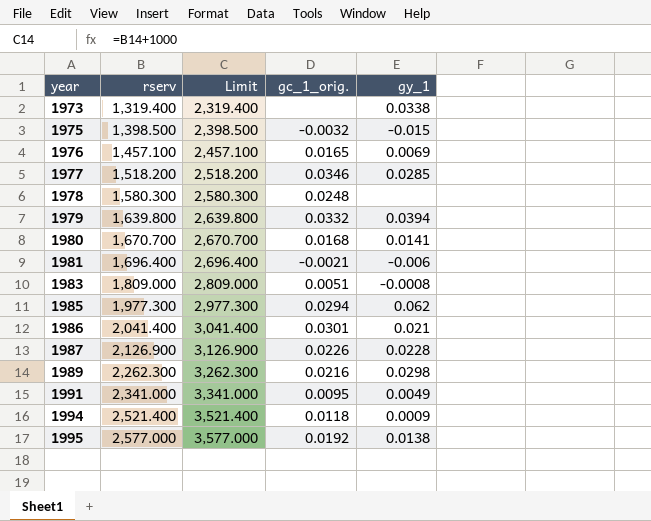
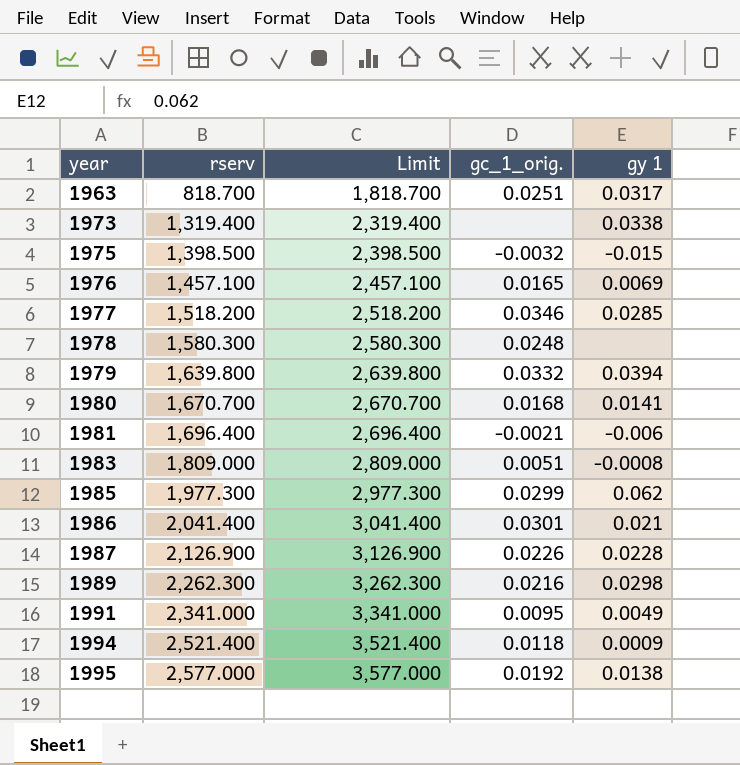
column name: gy_1 -> gy 1
row 1963: none -> 818.700 | 1,818.700 | 0.0251 | 0.0317
1985 | gc_1_orig.: 0.0294 -> 0.0299

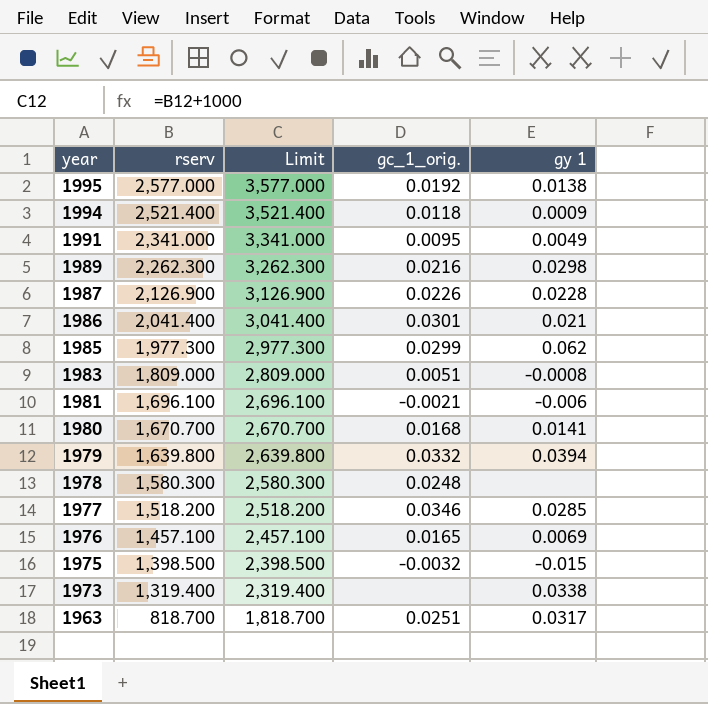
row order: year ascending -> year descending
1981 | rserv: 1,696.400 -> 1,696.100
1981 | Limit: 2,696.400 -> 2,696.100

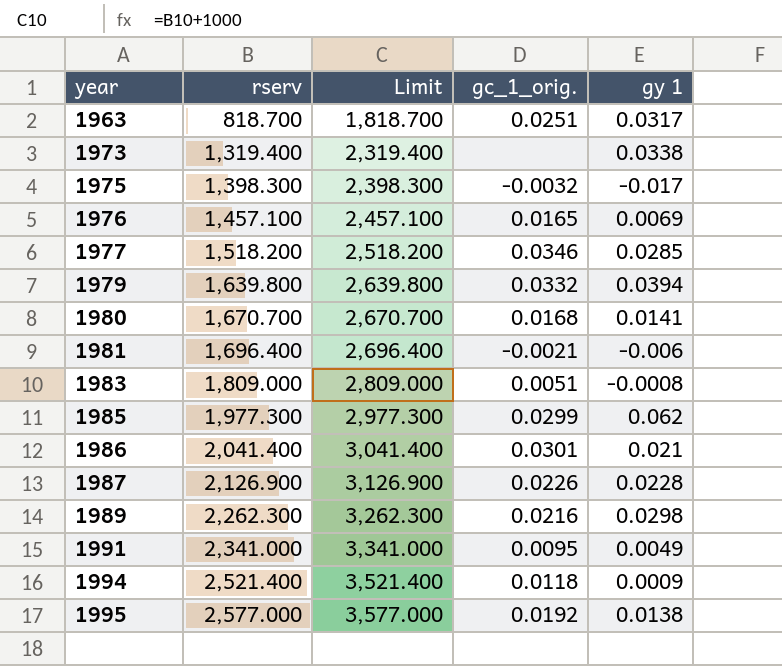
row order: year descending -> year ascending
row 1978: 1,580.300 | 2,580.300 | 0.0248 | none -> none
1975 | rserv: 1,398.500 -> 1,398.300
1975 | Limit: 2,398.500 -> 2,398.300
1975 | gy 1: -0.015 -> -0.017
1981 | rserv: 1,696.100 -> 1,696.400
1981 | Limit: 2,696.100 -> 2,696.400

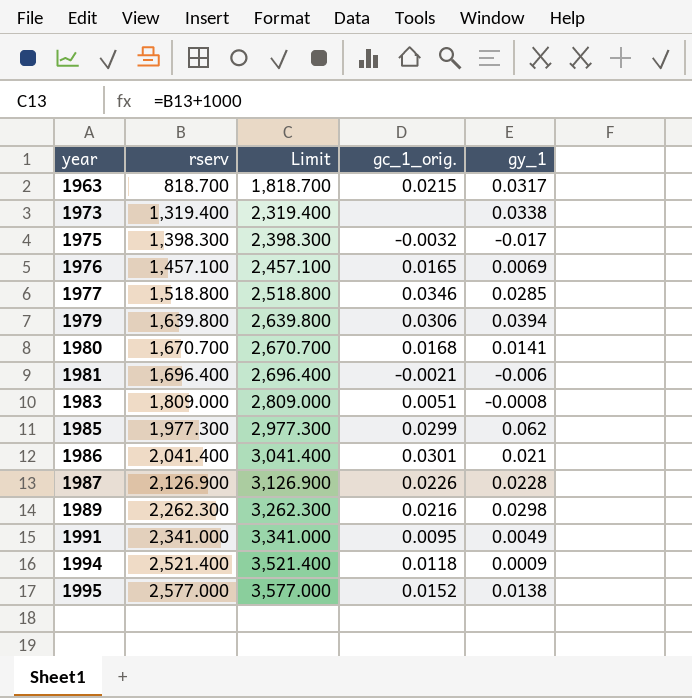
column name: gy 1 -> gy_1
1963 | gc_1_orig.: 0.0251 -> 0.0215
1977 | rserv: 1,518.200 -> 1,518.800
1977 | Limit: 2,518.200 -> 2,518.800
1979 | gc_1_orig.: 0.0332 -> 0.0306
1995 | gc_1_orig.: 0.0192 -> 0.0152

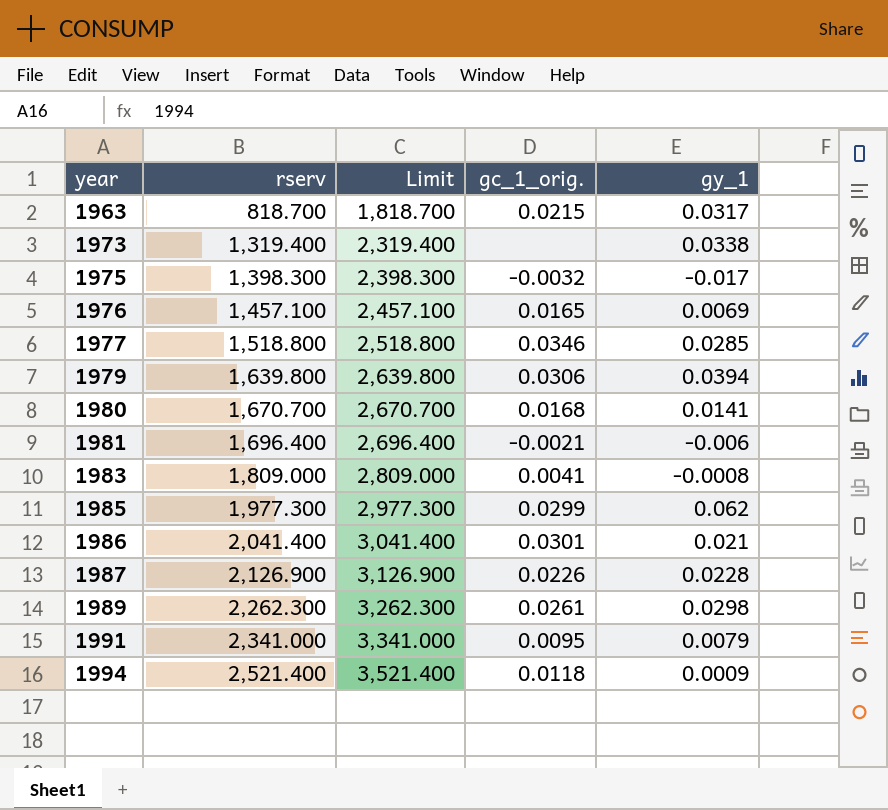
row 1995: 2,577.000 | 3,577.000 | 0.0152 | 0.0138 -> none
1983 | gc_1_orig.: 0.0051 -> 0.0041
1989 | gc_1_orig.: 0.0216 -> 0.0261
1991 | gy_1: 0.0049 -> 0.0079

